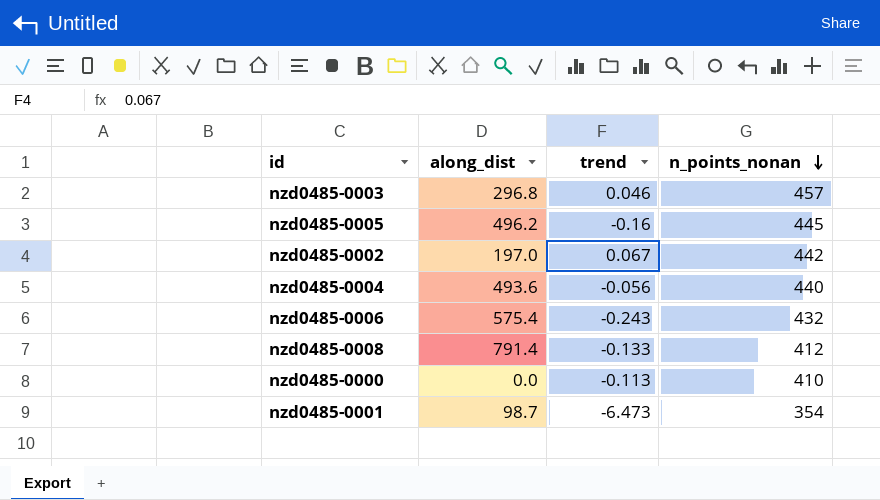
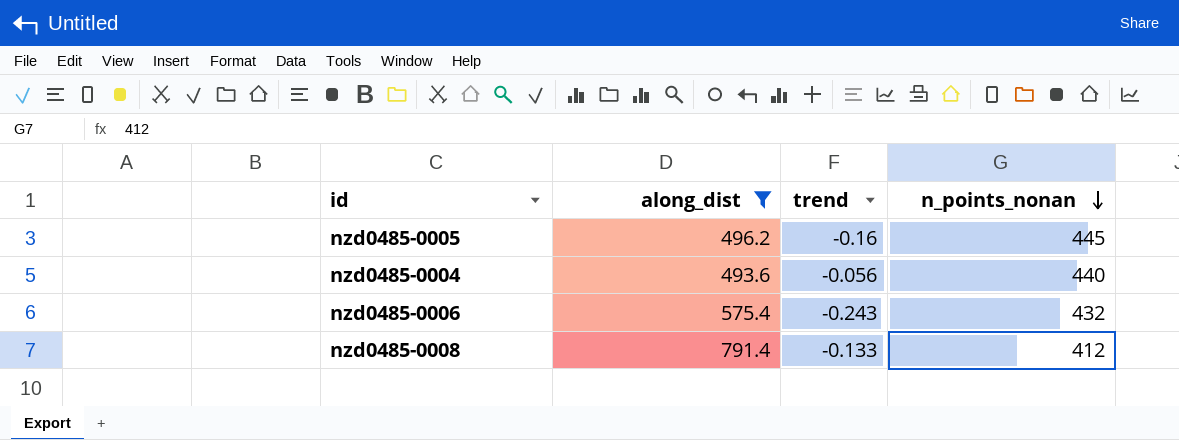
filter: none -> along_dist >= 493.6

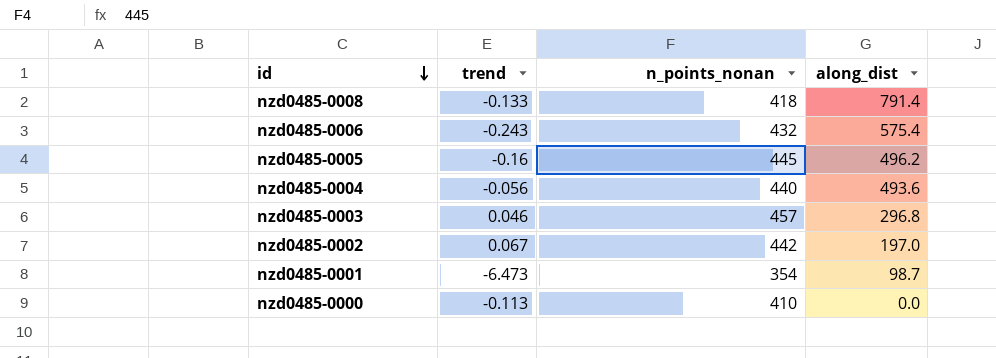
filter: along_dist >= 493.6 -> none
row order: n_points_nonan descending -> id descending
column along_dist | position: 2 -> 4
nzd0485-0008 | n_points_nonan: 412 -> 418

